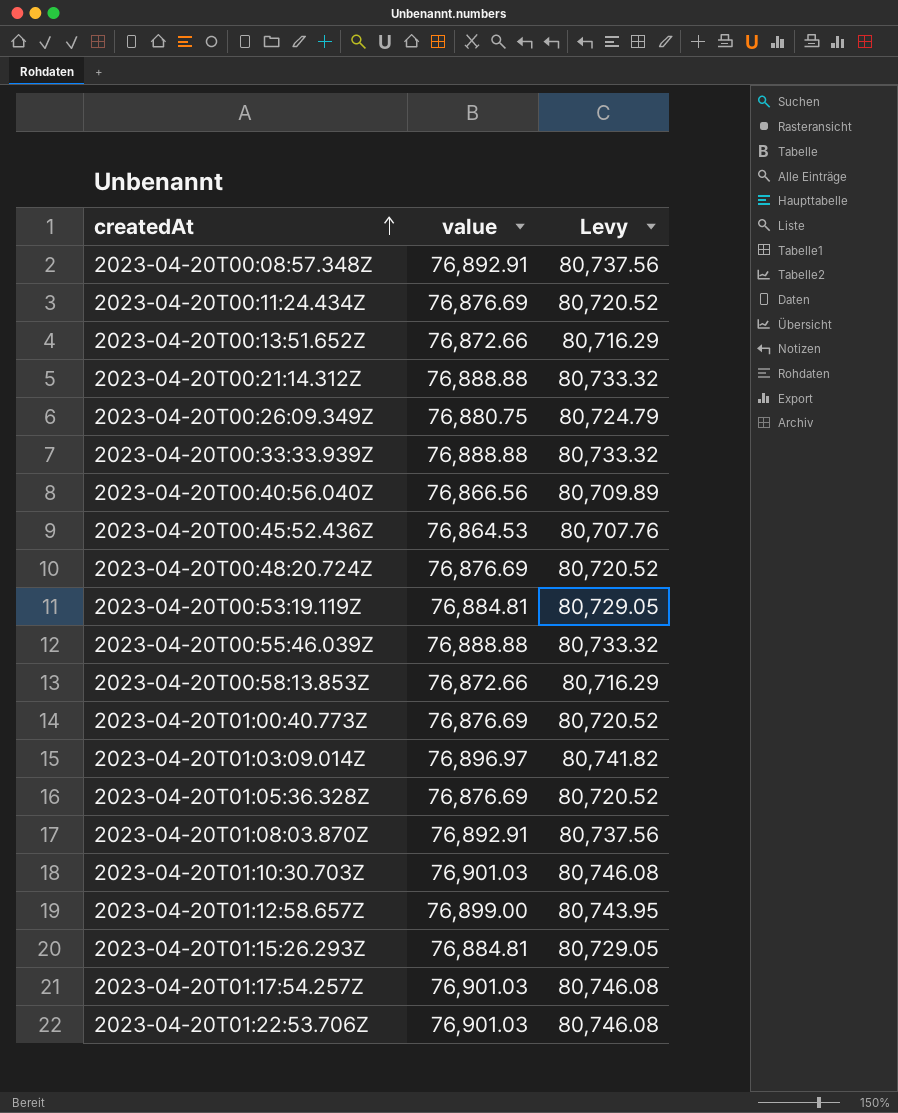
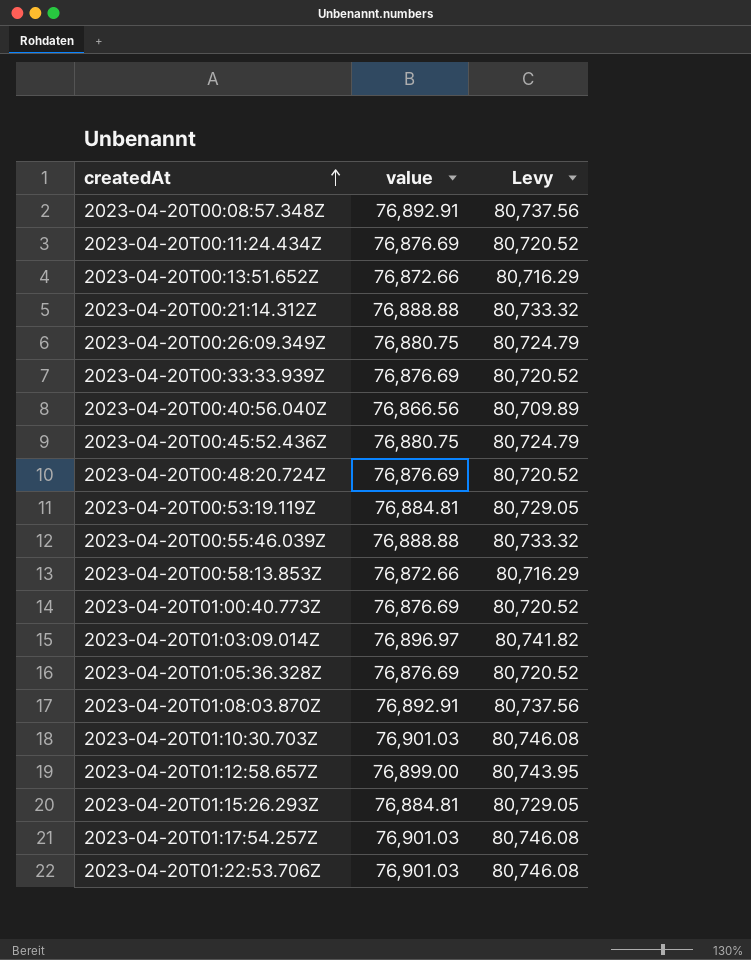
2023-04-20T00:33:33.939Z | value: 76,888.88 -> 76,876.69
2023-04-20T00:33:33.939Z | Levy: 80,733.32 -> 80,720.52
2023-04-20T00:45:52.436Z | value: 76,864.53 -> 76,880.75
2023-04-20T00:45:52.436Z | Levy: 80,707.76 -> 80,724.79

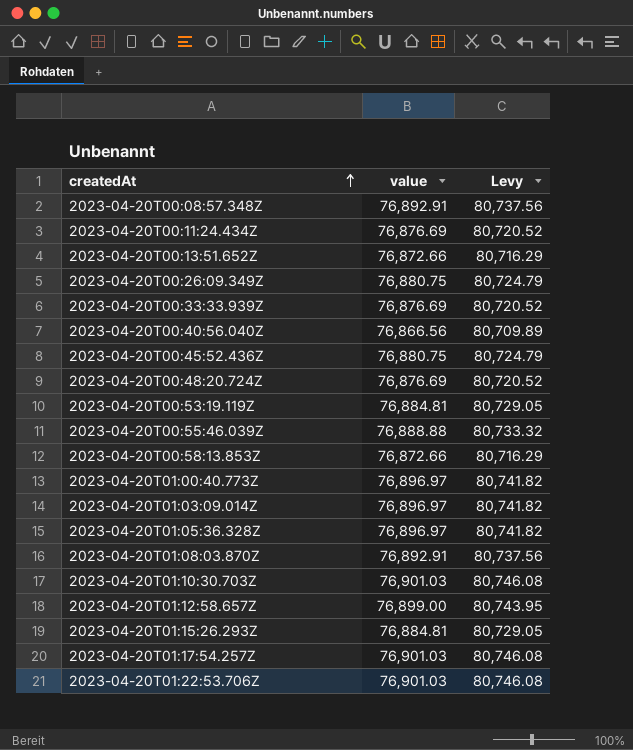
row 2023-04-20T00:21:14.312Z: 76,888.88 | 80,733.32 -> none
2023-04-20T01:00:40.773Z | value: 76,876.69 -> 76,896.97
2023-04-20T01:00:40.773Z | Levy: 80,720.52 -> 80,741.82
2023-04-20T01:05:36.328Z | value: 76,876.69 -> 76,896.97
2023-04-20T01:05:36.328Z | Levy: 80,720.52 -> 80,741.82

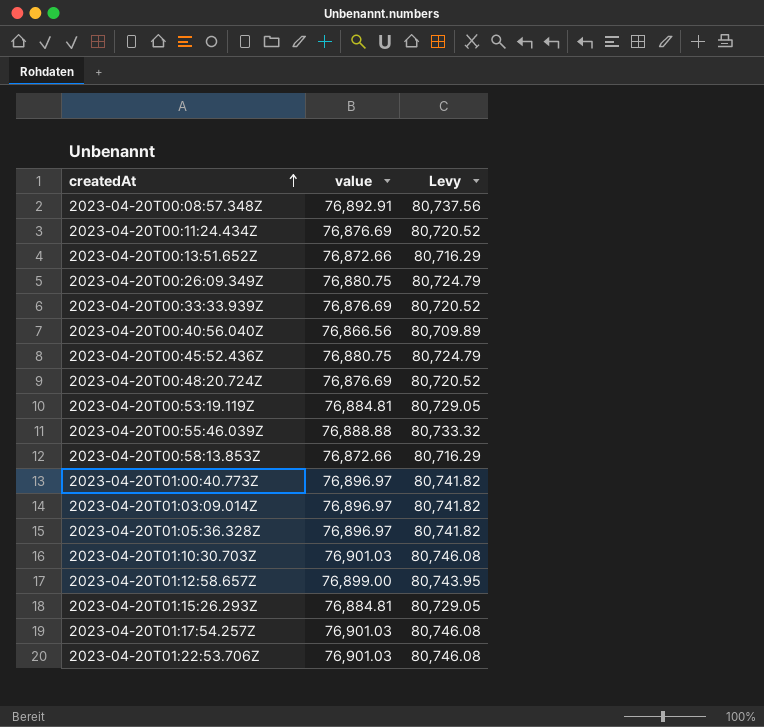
row 2023-04-20T01:08:03.870Z: 76,892.91 | 80,737.56 -> none

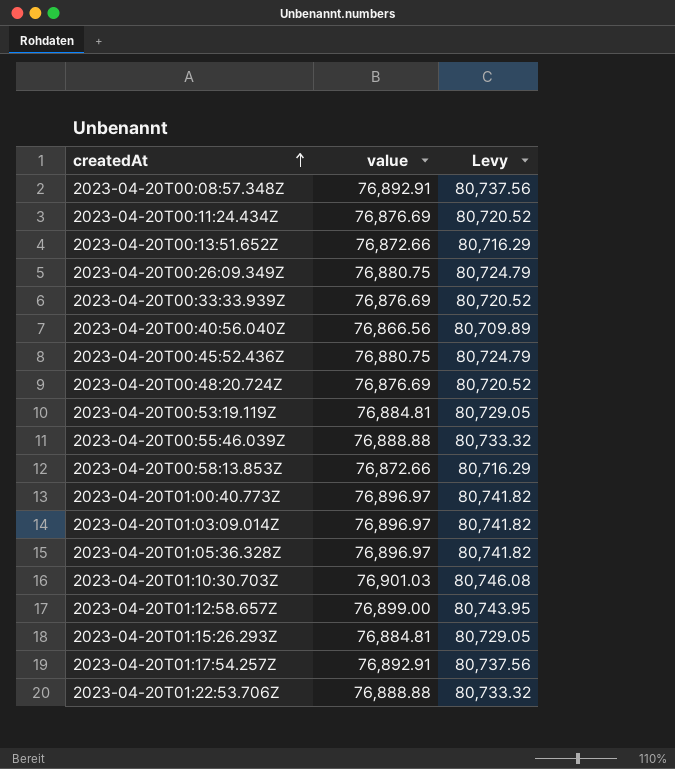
2023-04-20T01:17:54.257Z | value: 76,901.03 -> 76,892.91
2023-04-20T01:17:54.257Z | Levy: 80,746.08 -> 80,737.56
2023-04-20T01:22:53.706Z | value: 76,901.03 -> 76,888.88
2023-04-20T01:22:53.706Z | Levy: 80,746.08 -> 80,733.32

